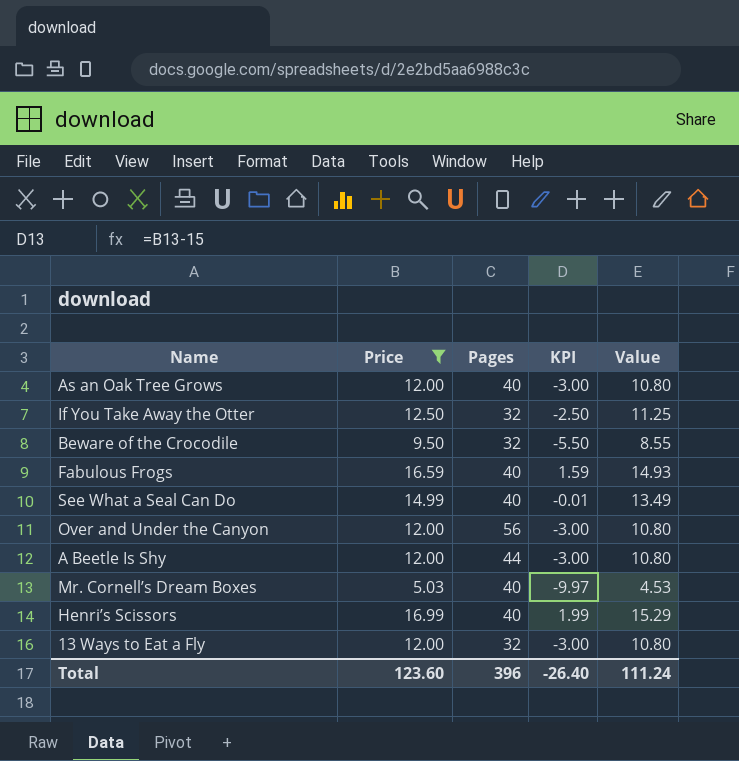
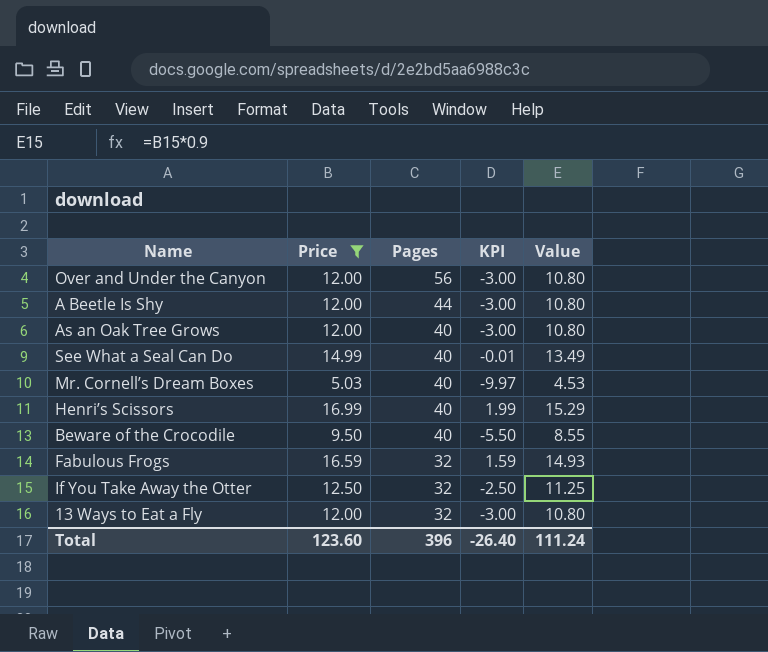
row order: none -> Pages descending
Beware of the Crocodile | Pages: 32 -> 40
Fabulous Frogs | Pages: 40 -> 32

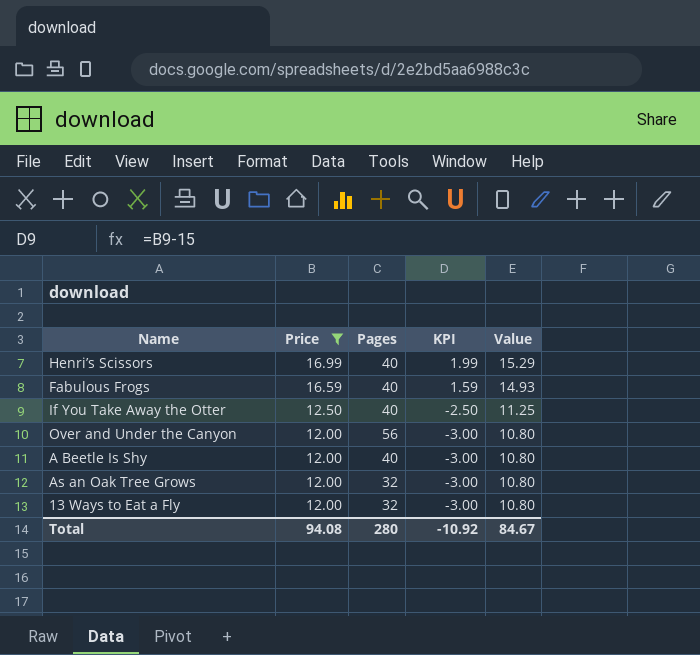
row order: Pages descending -> Price descending
row See What a Seal Can Do: 14.99 | 40 | -0.01 | 13.49 -> none
row Mr. Cornell’s Dream Boxes: 5.03 | 40 | -9.97 | 4.53 -> none
row Beware of the Crocodile: 9.50 | 40 | -5.50 | 8.55 -> none
Fabulous Frogs | Pages: 32 -> 40
If You Take Away the Otter | Pages: 32 -> 40
A Beetle Is Shy | Pages: 44 -> 40
As an Oak Tree Grows | Pages: 40 -> 32
Total | Price: 123.60 -> 94.08
Total | Pages: 396 -> 280
Total | KPI: -26.40 -> -10.92
Total | Value: 111.24 -> 84.67

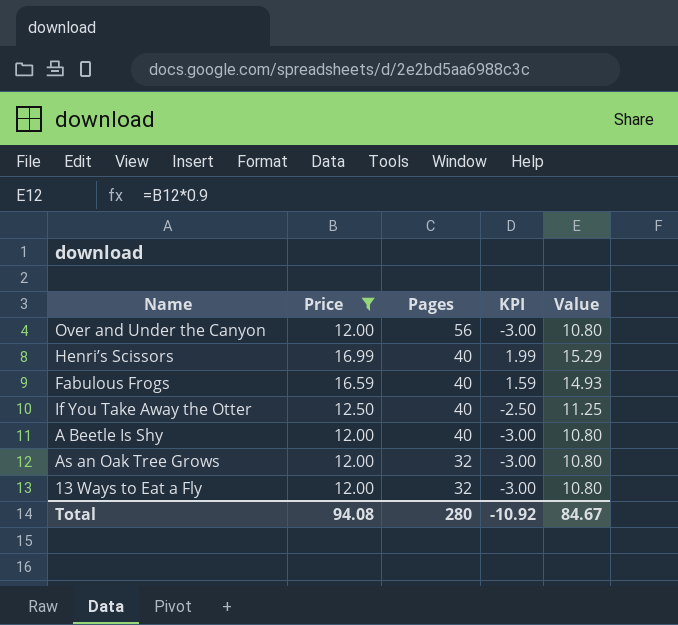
row order: Price descending -> Pages descending

